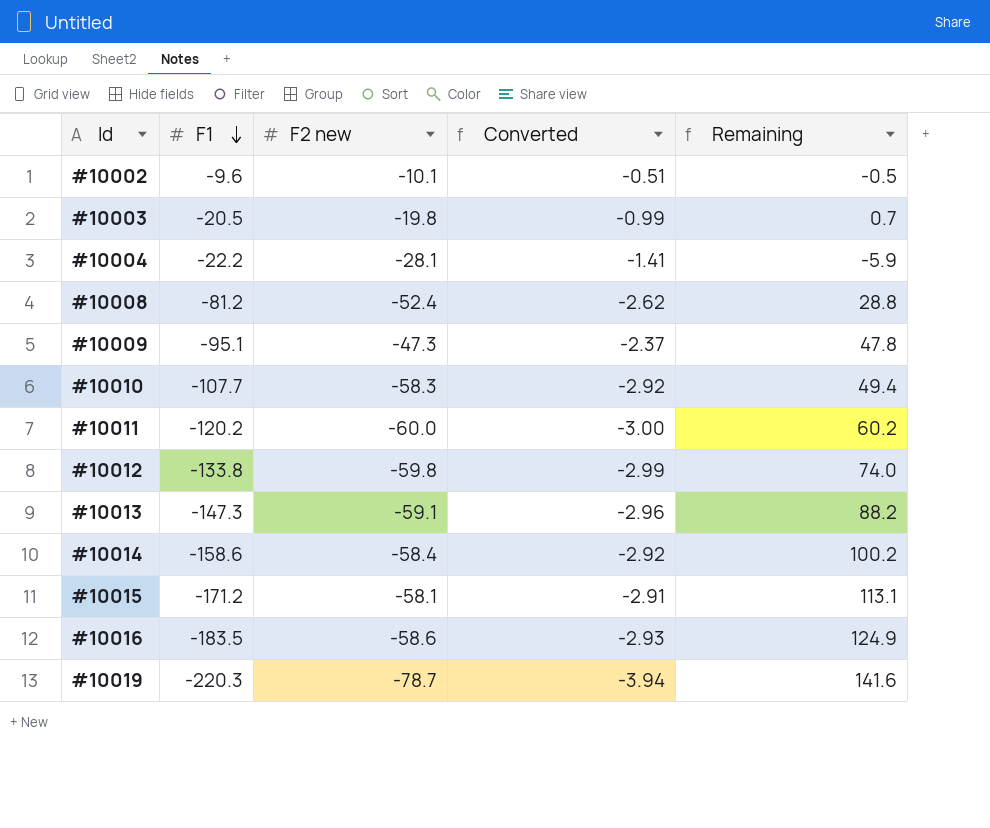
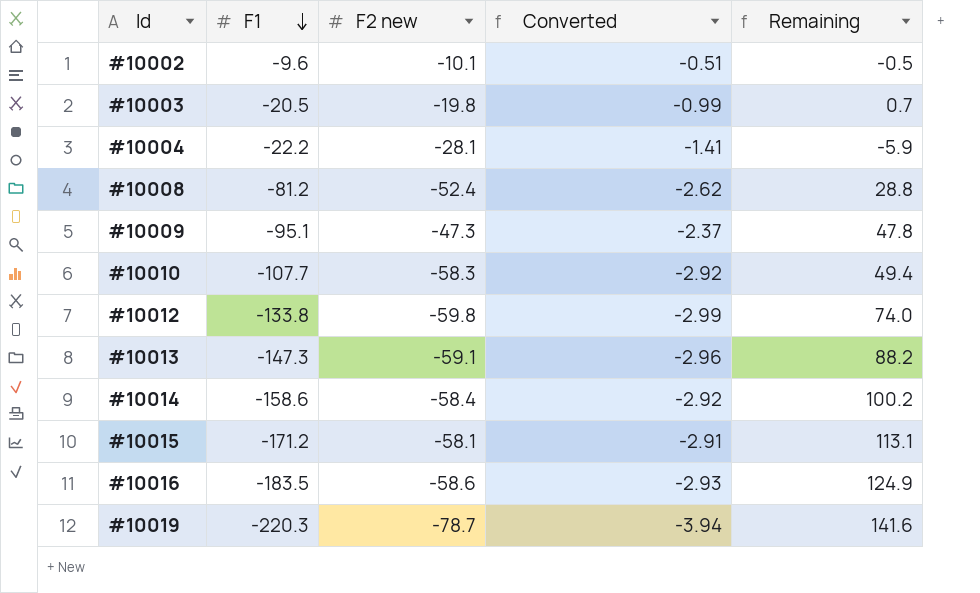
row #10011: -120.2 | -60.0 | -3.00 | 60.2 -> none

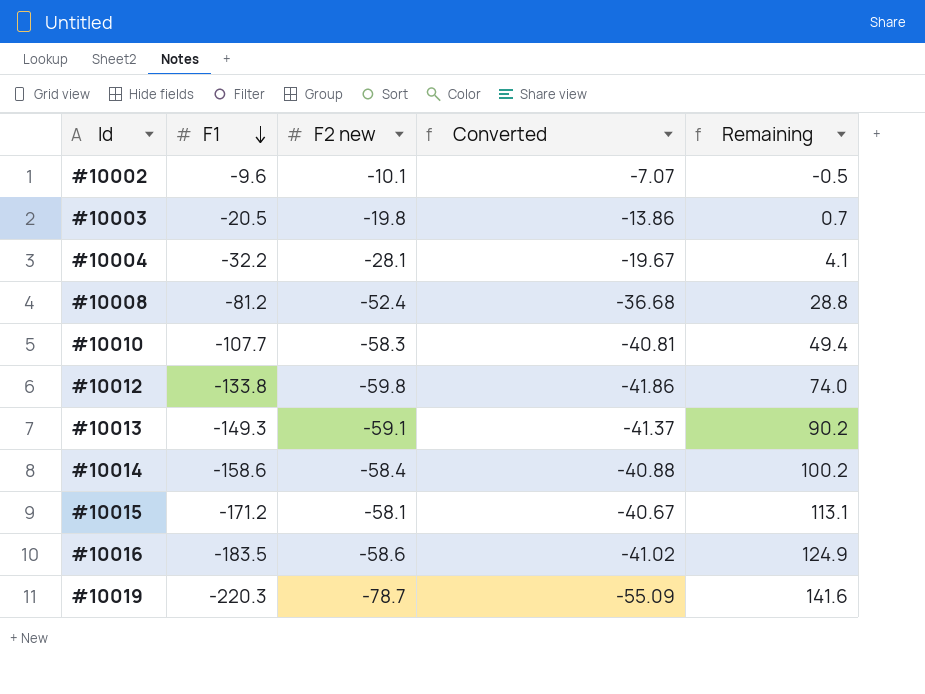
column Converted | formula: [F2 new] * 0.05 -> [F2 new] * 0.7
row #10009: -95.1 | -47.3 | -2.37 | 47.8 -> none
#10004 | F1: -22.2 -> -32.2
#10004 | Remaining: -5.9 -> 4.1
#10013 | F1: -147.3 -> -149.3
#10013 | Remaining: 88.2 -> 90.2

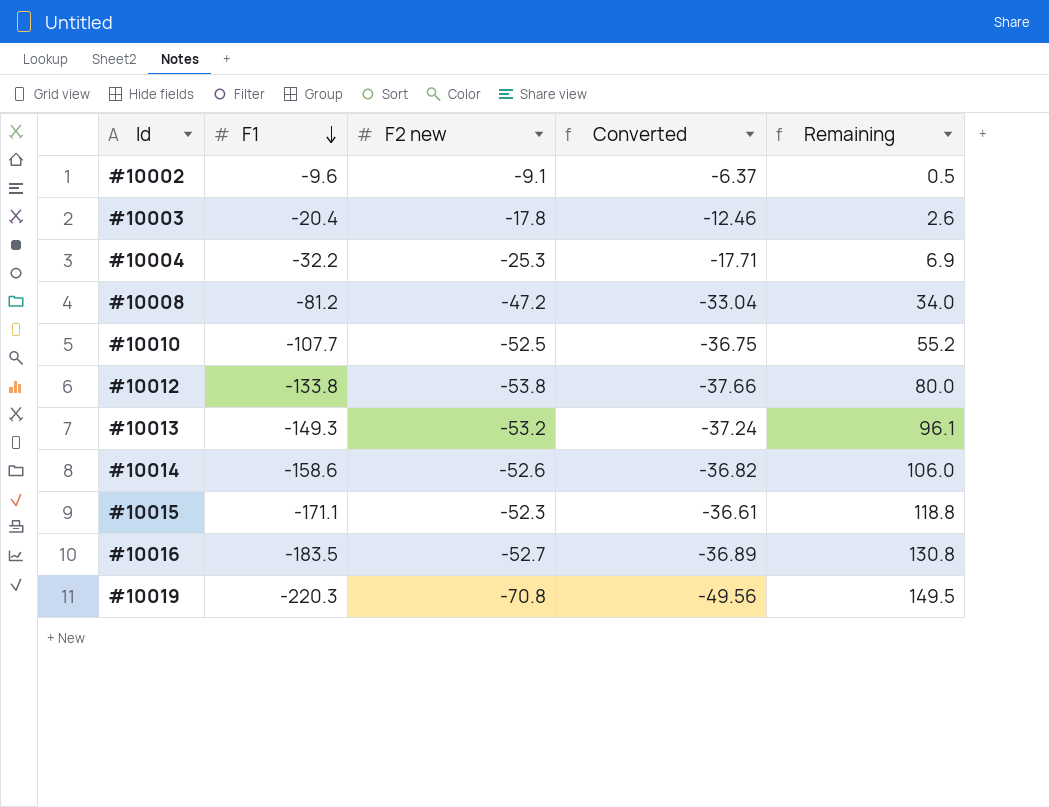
#10002 | F2 new: -10.1 -> -9.1
#10002 | Converted: -7.07 -> -6.37
#10002 | Remaining: -0.5 -> 0.5
#10003 | F1: -20.5 -> -20.4
#10003 | F2 new: -19.8 -> -17.8
#10003 | Converted: -13.86 -> -12.46
#10003 | Remaining: 0.7 -> 2.6
#10004 | F2 new: -28.1 -> -25.3
#10004 | Converted: -19.67 -> -17.71
#10004 | Remaining: 4.1 -> 6.9
#10008 | F2 new: -52.4 -> -47.2
#10008 | Converted: -36.68 -> -33.04
#10008 | Remaining: 28.8 -> 34.0
#10010 | F2 new: -58.3 -> -52.5
#10010 | Converted: -40.81 -> -36.75
#10010 | Remaining: 49.4 -> 55.2
#10012 | F2 new: -59.8 -> -53.8
#10012 | Converted: -41.86 -> -37.66
#10012 | Remaining: 74.0 -> 80.0
#10013 | F2 new: -59.1 -> -53.2
#10013 | Converted: -41.37 -> -37.24
#10013 | Remaining: 90.2 -> 96.1
#10014 | F2 new: -58.4 -> -52.6
#10014 | Converted: -40.88 -> -36.82
#10014 | Remaining: 100.2 -> 106.0
#10015 | F1: -171.2 -> -171.1
#10015 | F2 new: -58.1 -> -52.3
#10015 | Converted: -40.67 -> -36.61
#10015 | Remaining: 113.1 -> 118.8
#10016 | F2 new: -58.6 -> -52.7
#10016 | Converted: -41.02 -> -36.89
#10016 | Remaining: 124.9 -> 130.8
#10019 | F2 new: -78.7 -> -70.8
#10019 | Converted: -55.09 -> -49.56
#10019 | Remaining: 141.6 -> 149.5

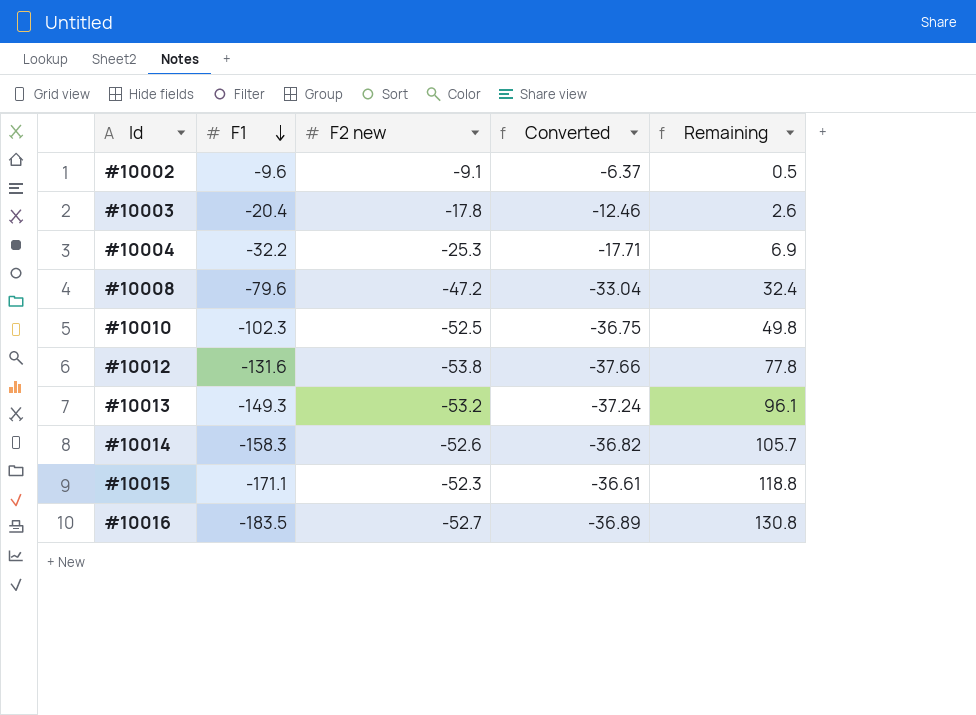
row #10019: -220.3 | -70.8 | -49.56 | 149.5 -> none
#10008 | F1: -81.2 -> -79.6
#10008 | Remaining: 34.0 -> 32.4
#10010 | F1: -107.7 -> -102.3
#10010 | Remaining: 55.2 -> 49.8
#10012 | F1: -133.8 -> -131.6
#10012 | Remaining: 80.0 -> 77.8
#10014 | F1: -158.6 -> -158.3
#10014 | Remaining: 106.0 -> 105.7

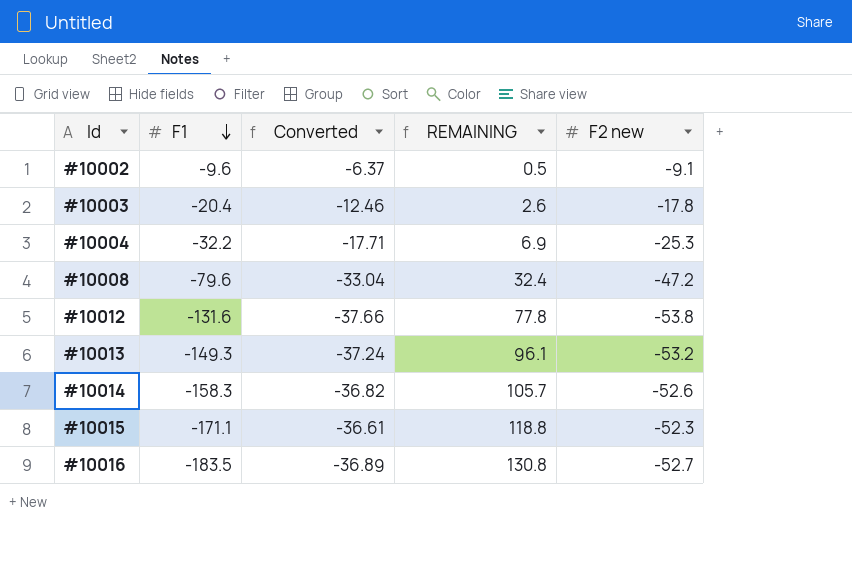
column name: Remaining -> REMAINING
column F2 new | position: 3 -> 5
row #10010: -102.3 | -52.5 | -36.75 | 49.8 -> none

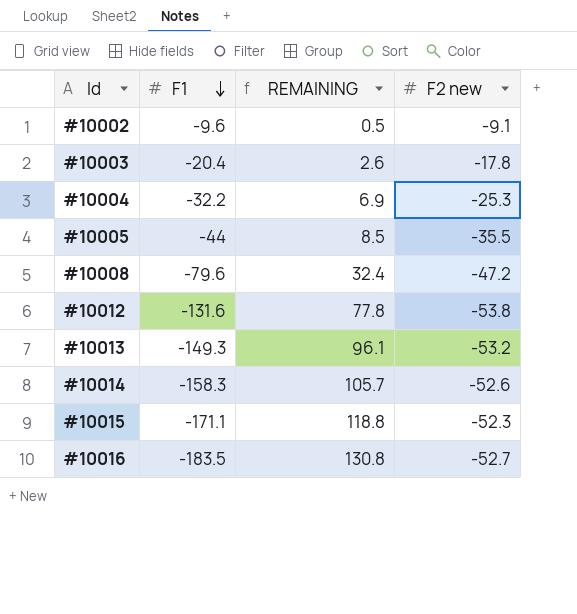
column Converted | formula: [F2 new] * 0.7 -> none
row #10005: none -> -44 | 8.5 | -35.5

